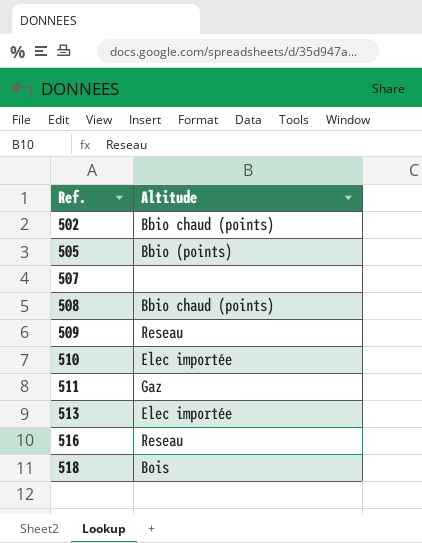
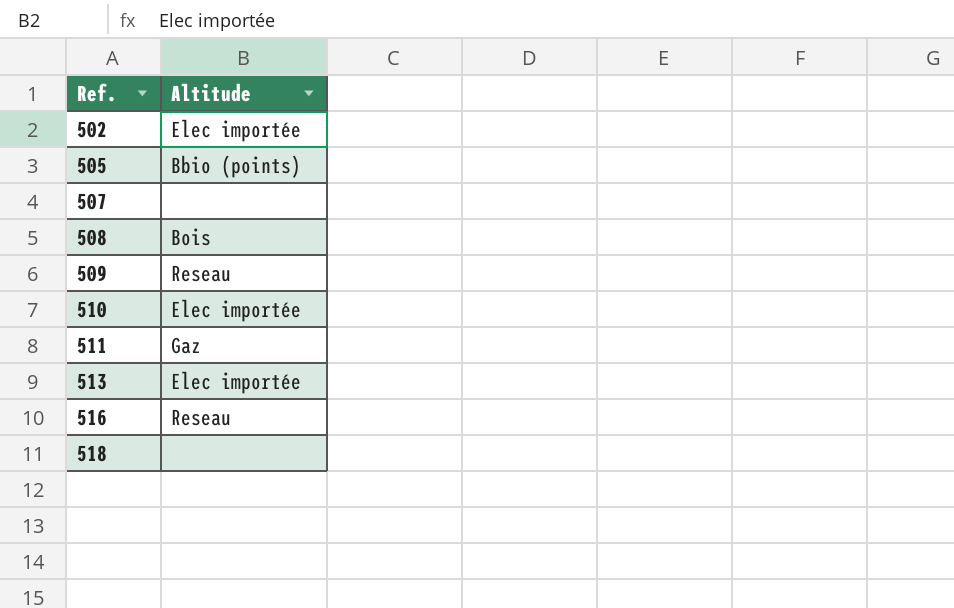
502 | Altitude: Bbio chaud (points) -> Elec importée
508 | Altitude: Bbio chaud (points) -> Bois
518 | Altitude: Bois -> none

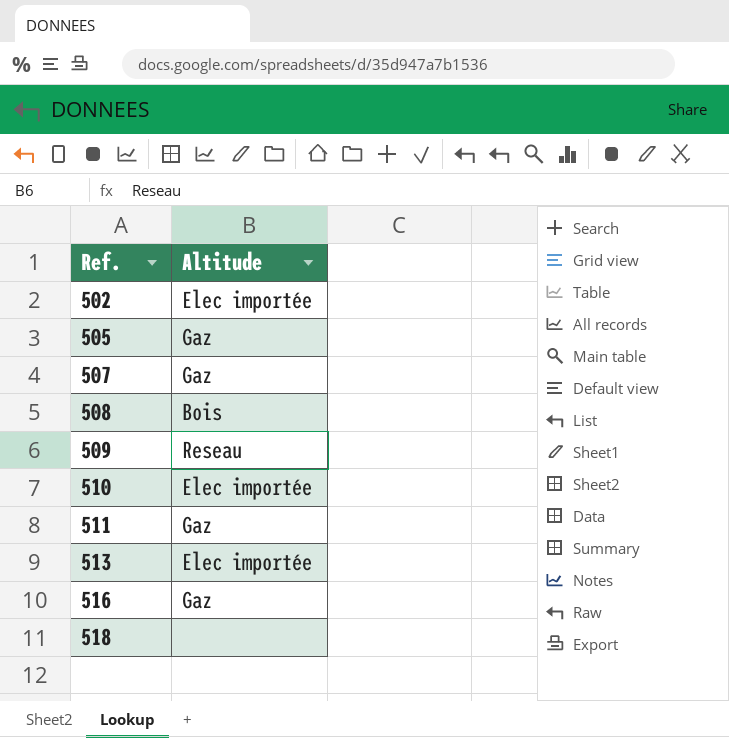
505 | Altitude: Bbio (points) -> Gaz
507 | Altitude: none -> Gaz
516 | Altitude: Reseau -> Gaz

